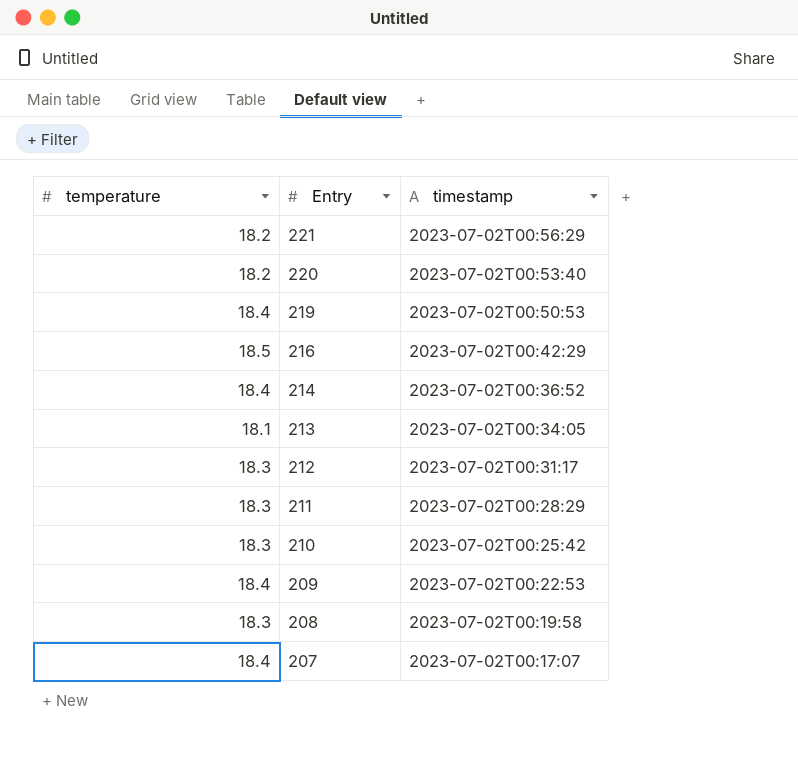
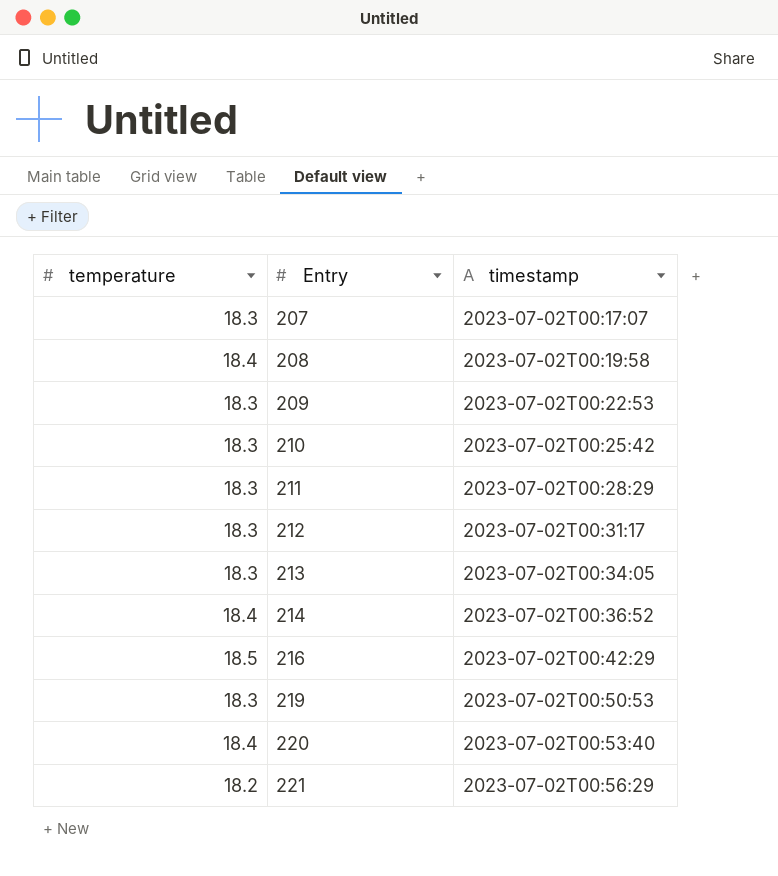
row order: Entry descending -> Entry ascending
207 | temperature: 18.4 -> 18.3
208 | temperature: 18.3 -> 18.4
209 | temperature: 18.4 -> 18.3
213 | temperature: 18.1 -> 18.3
219 | temperature: 18.4 -> 18.3
220 | temperature: 18.2 -> 18.4

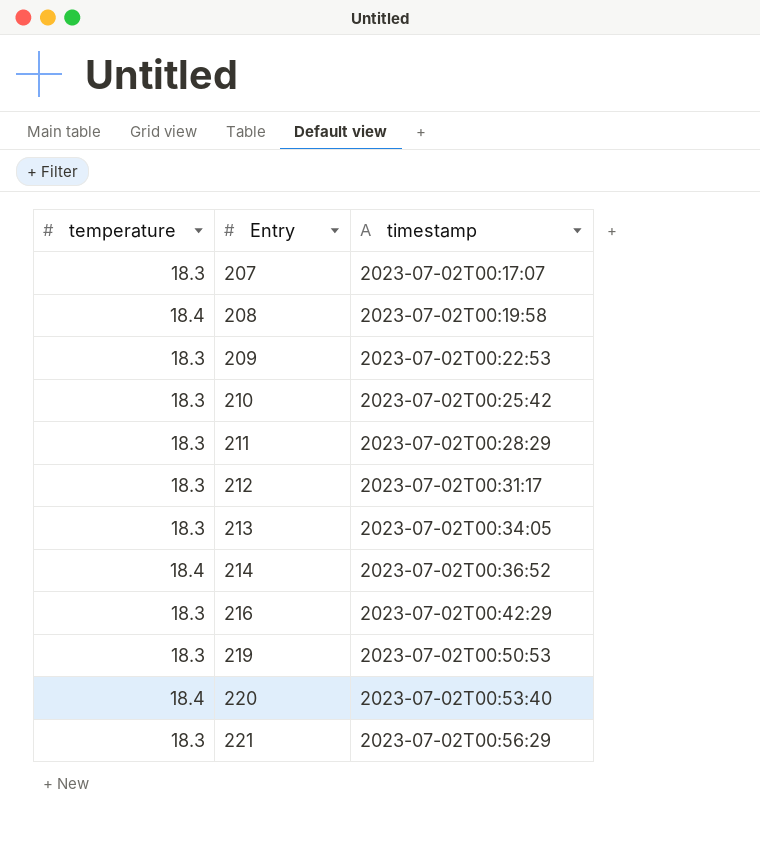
216 | temperature: 18.5 -> 18.3
221 | temperature: 18.2 -> 18.3

